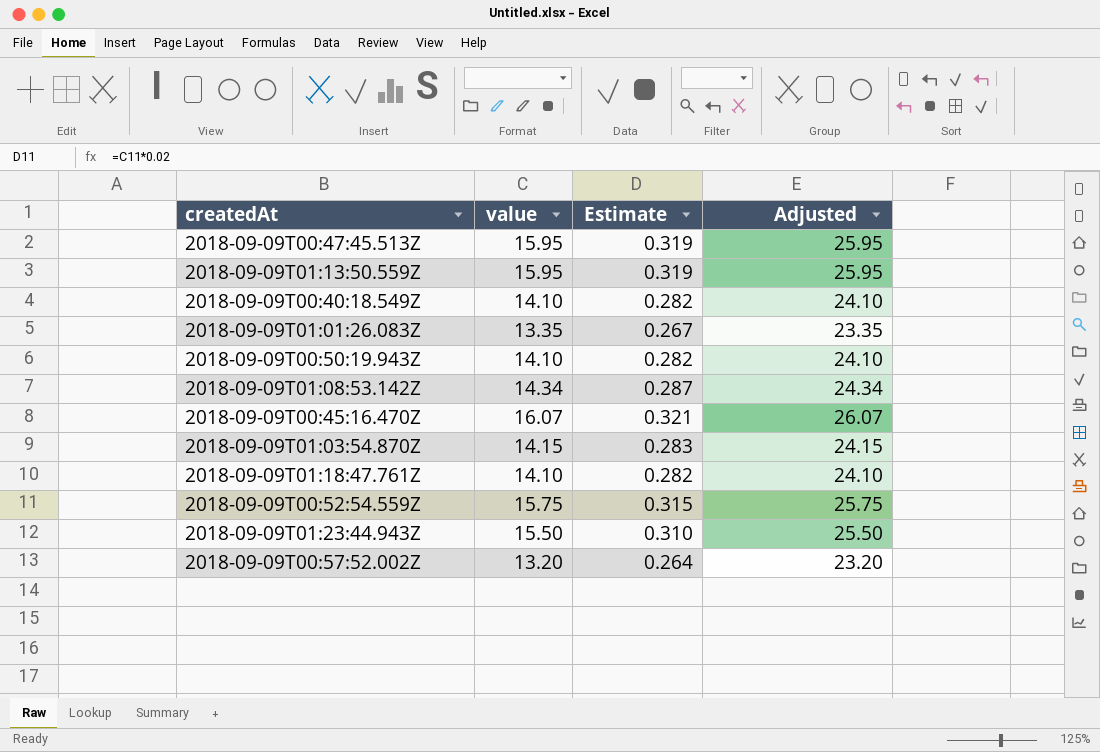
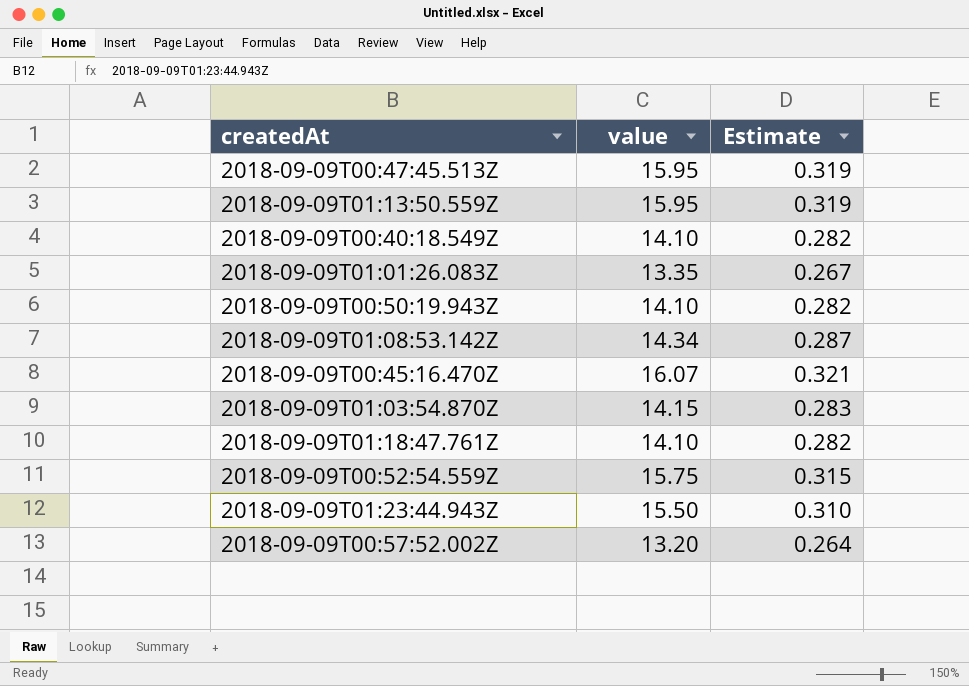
column Adjusted | formula: [value] + 10 -> none

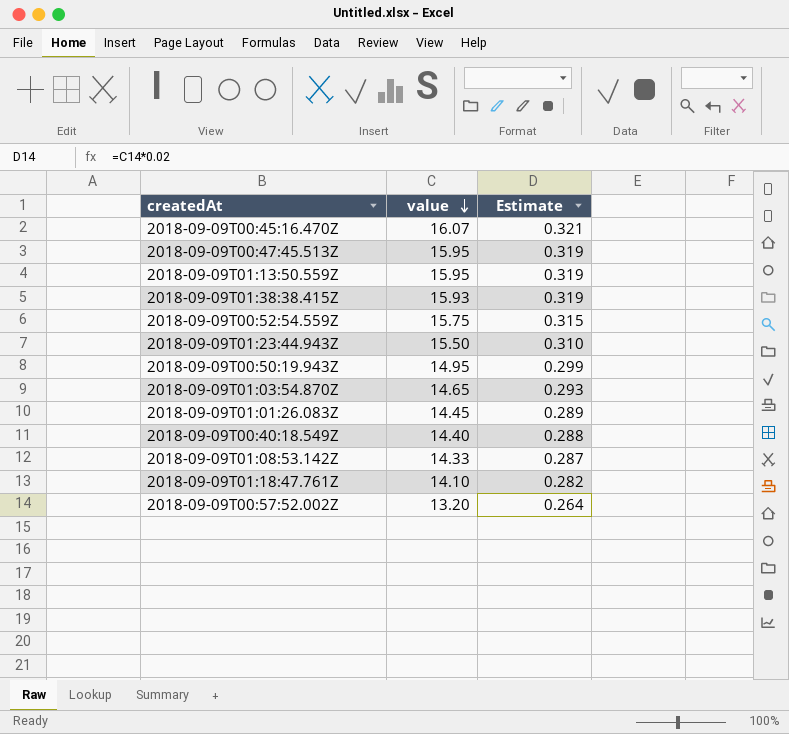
row order: none -> value descending
row 2018-09-09T01:38:38.415Z: none -> 15.93 | 0.319
2018-09-09T00:50:19.943Z | value: 14.10 -> 14.95
2018-09-09T00:50:19.943Z | Estimate: 0.282 -> 0.299
2018-09-09T01:03:54.870Z | value: 14.15 -> 14.65
2018-09-09T01:03:54.870Z | Estimate: 0.283 -> 0.293
2018-09-09T01:01:26.083Z | value: 13.35 -> 14.45
2018-09-09T01:01:26.083Z | Estimate: 0.267 -> 0.289
2018-09-09T00:40:18.549Z | value: 14.10 -> 14.40
2018-09-09T00:40:18.549Z | Estimate: 0.282 -> 0.288
2018-09-09T01:08:53.142Z | value: 14.34 -> 14.33

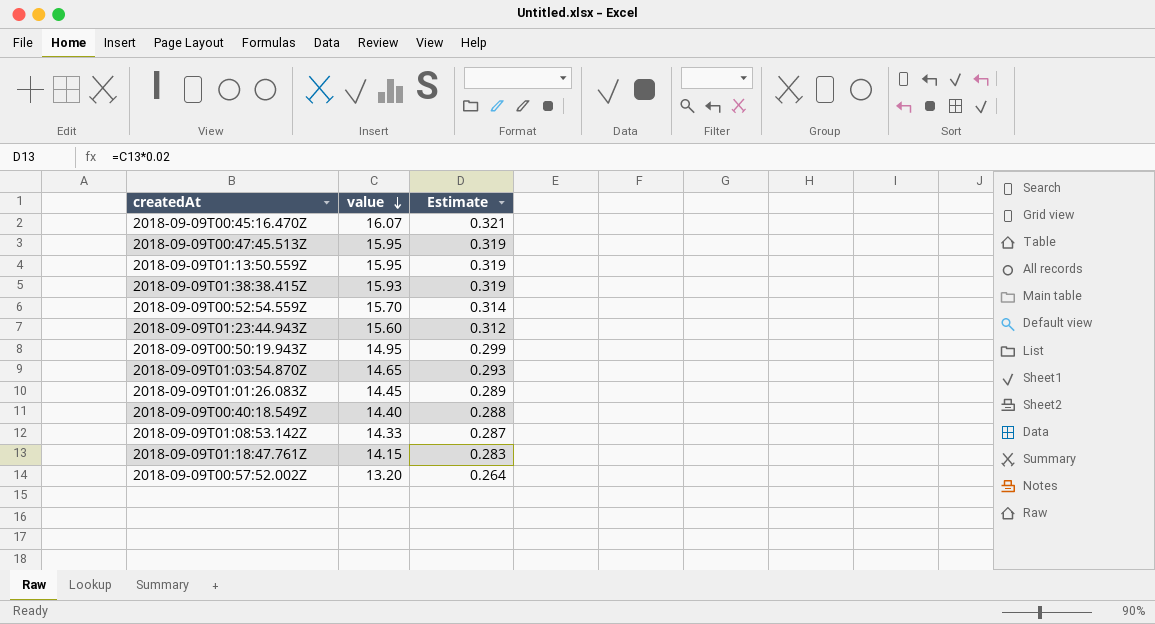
2018-09-09T00:52:54.559Z | value: 15.75 -> 15.70
2018-09-09T00:52:54.559Z | Estimate: 0.315 -> 0.314
2018-09-09T01:23:44.943Z | value: 15.50 -> 15.60
2018-09-09T01:23:44.943Z | Estimate: 0.310 -> 0.312
2018-09-09T01:18:47.761Z | value: 14.10 -> 14.15
2018-09-09T01:18:47.761Z | Estimate: 0.282 -> 0.283

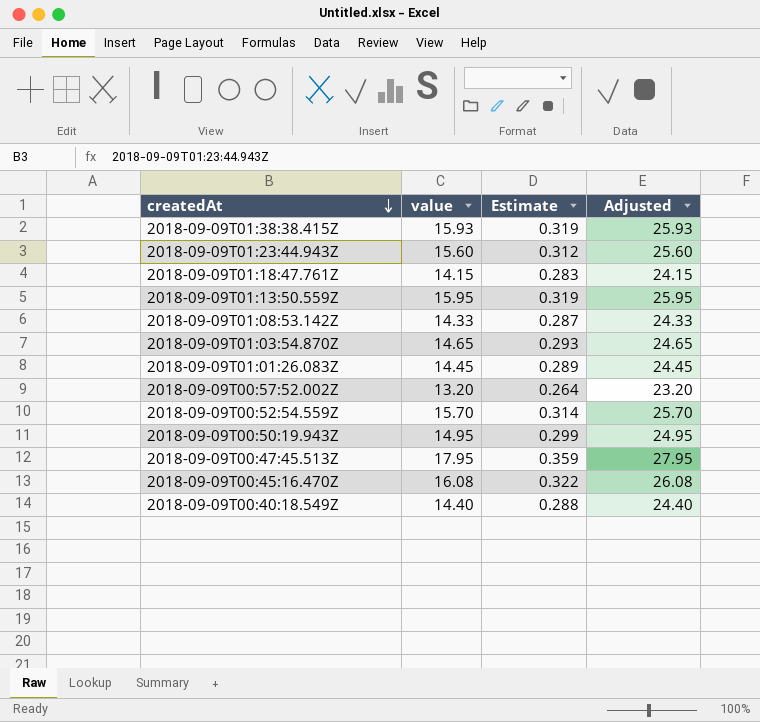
row order: value descending -> createdAt descending
column Adjusted | formula: none -> [value] + 10
2018-09-09T00:47:45.513Z | value: 15.95 -> 17.95
2018-09-09T00:47:45.513Z | Estimate: 0.319 -> 0.359
2018-09-09T00:45:16.470Z | value: 16.07 -> 16.08
2018-09-09T00:45:16.470Z | Estimate: 0.321 -> 0.322

